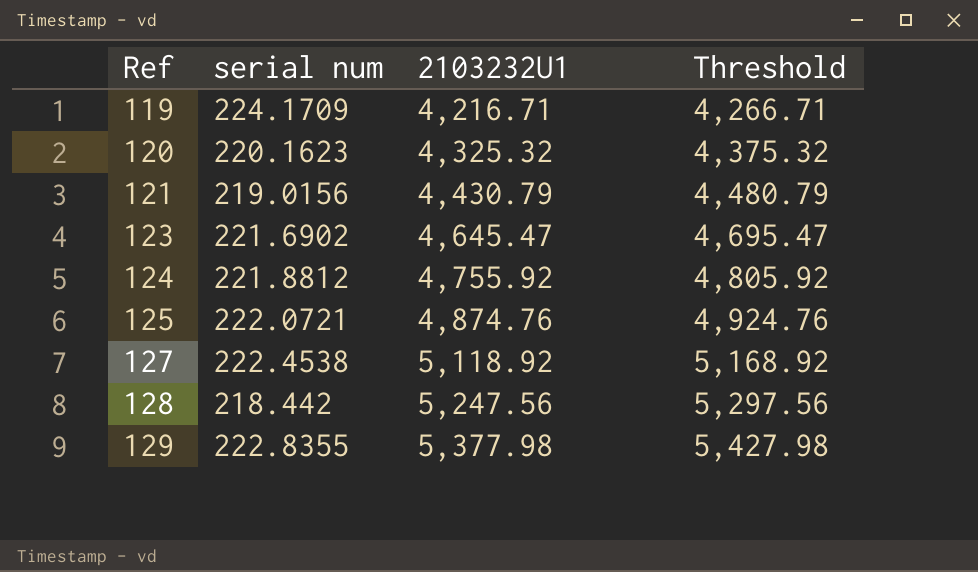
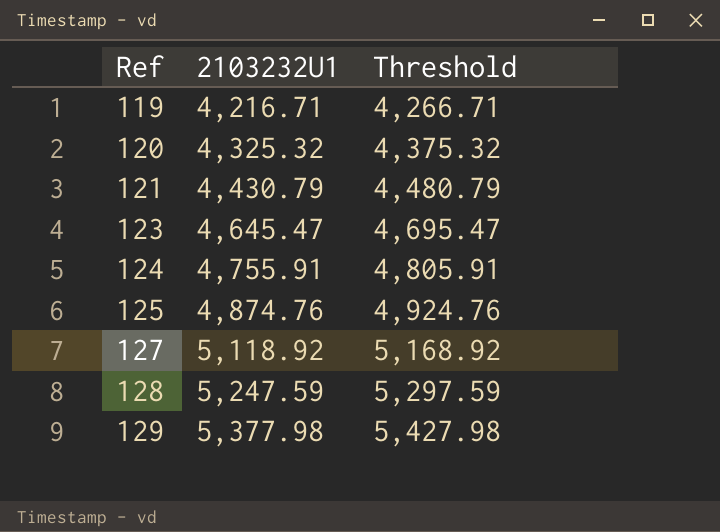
column serial num | position: 2 -> none
124 | 2103232U1: 4,755.92 -> 4,755.91
124 | Threshold: 4,805.92 -> 4,805.91
128 | 2103232U1: 5,247.56 -> 5,247.59
128 | Threshold: 5,297.56 -> 5,297.59

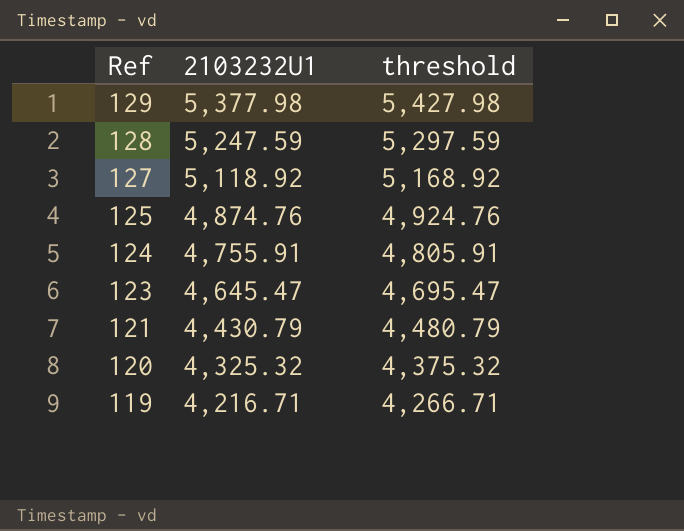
row order: Ref ascending -> Ref descending
column name: Threshold -> threshold

